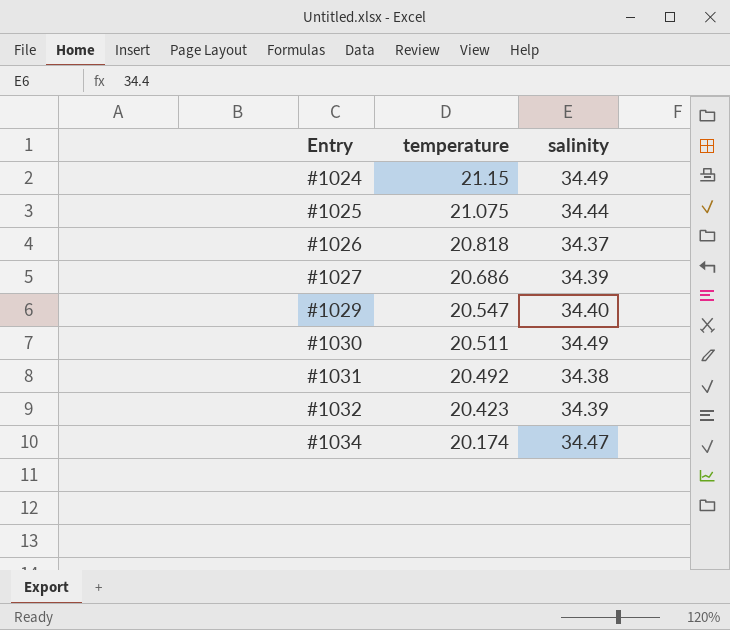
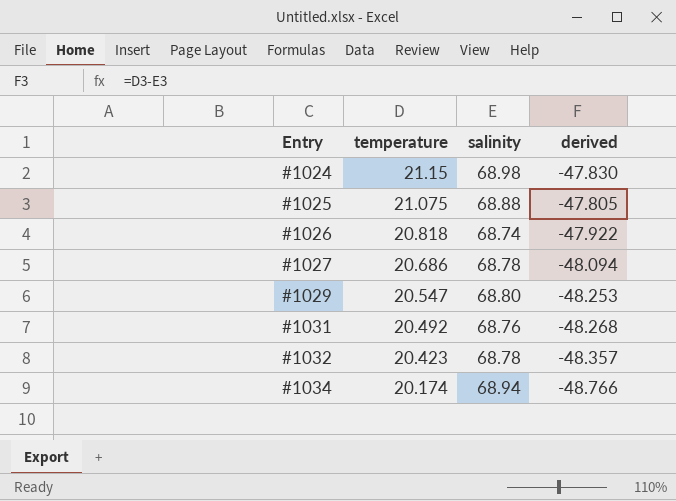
column derived | formula: none -> [temperature] - [salinity]
row #1030: 20.511 | 34.49 -> none
#1024 | salinity: 34.49 -> 68.98
#1025 | salinity: 34.44 -> 68.88
#1026 | salinity: 34.37 -> 68.74
#1027 | salinity: 34.39 -> 68.78
#1029 | salinity: 34.40 -> 68.80
#1031 | salinity: 34.38 -> 68.76
#1032 | salinity: 34.39 -> 68.78
#1034 | salinity: 34.47 -> 68.94

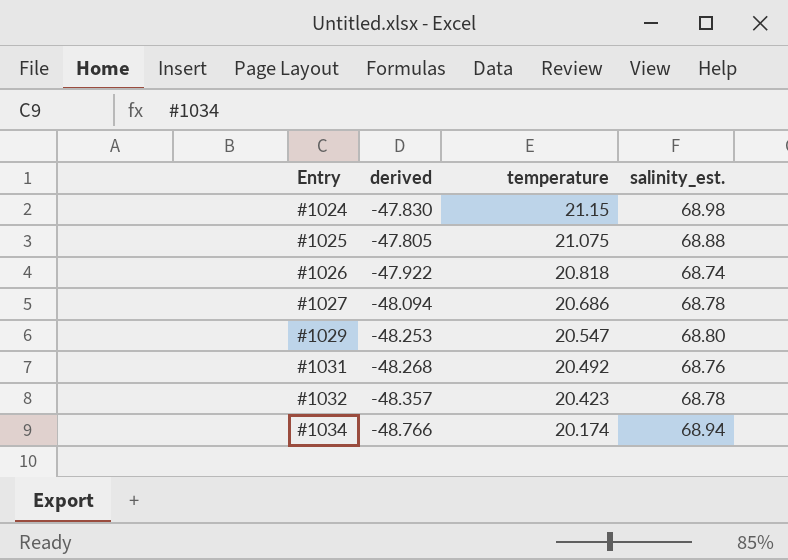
column derived | position: 4 -> 2
column name: salinity -> salinity_est.

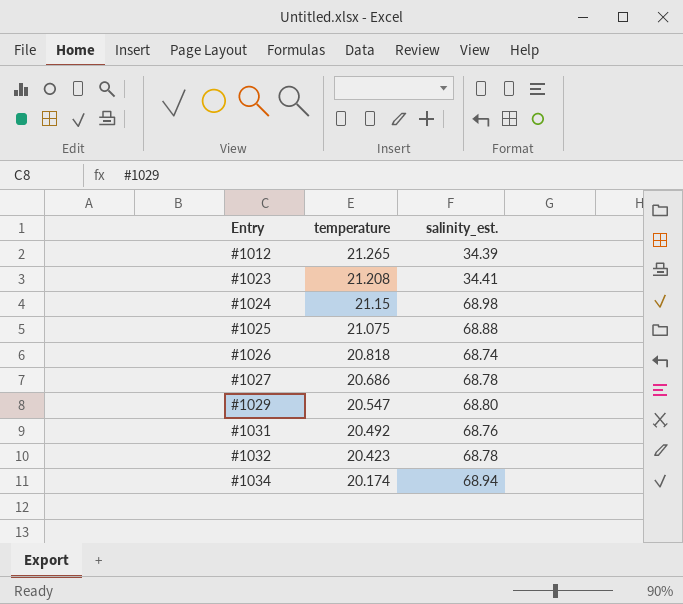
column derived | formula: [temperature] - [salinity_est.] -> none
row #1012: none -> 21.265 | 34.39
row #1023: none -> 21.208 | 34.41

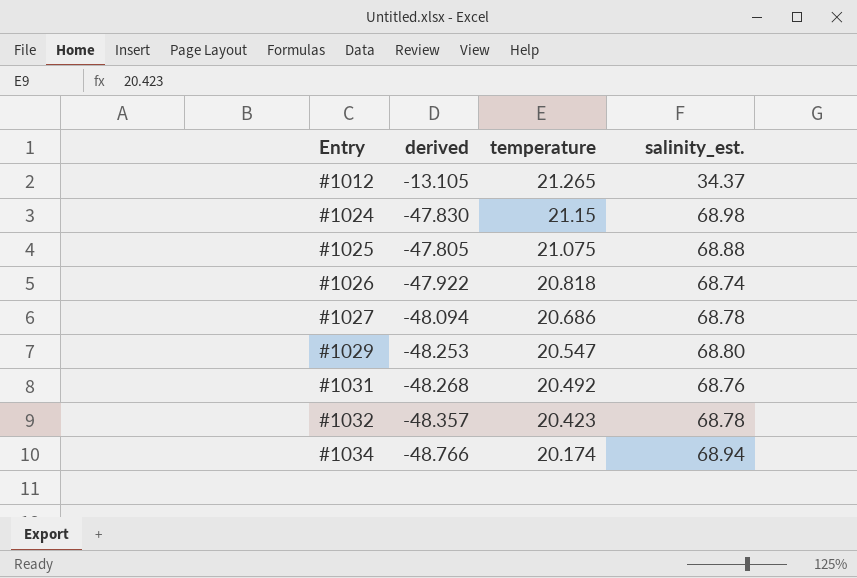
column derived | formula: none -> [temperature] - [salinity_est.]
row #1023: 21.208 | 34.41 -> none
#1012 | salinity_est.: 34.39 -> 34.37

